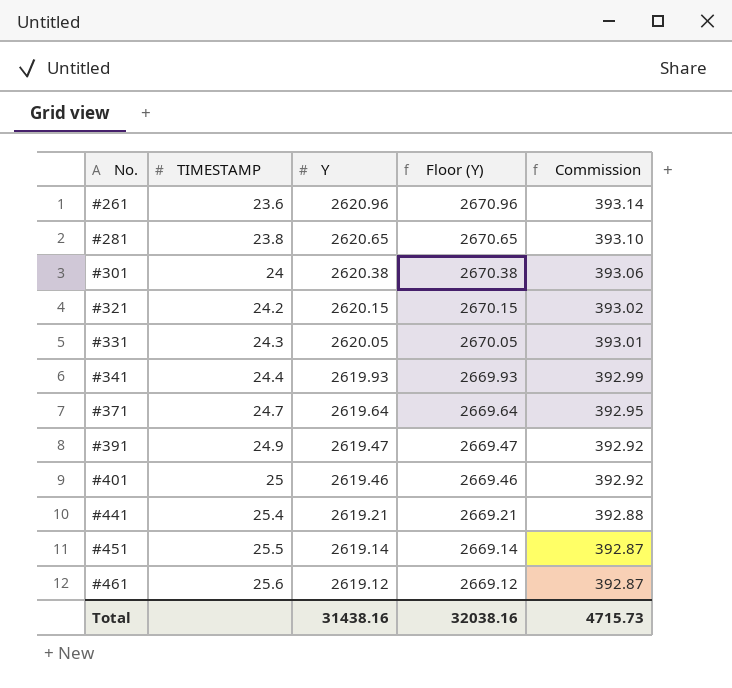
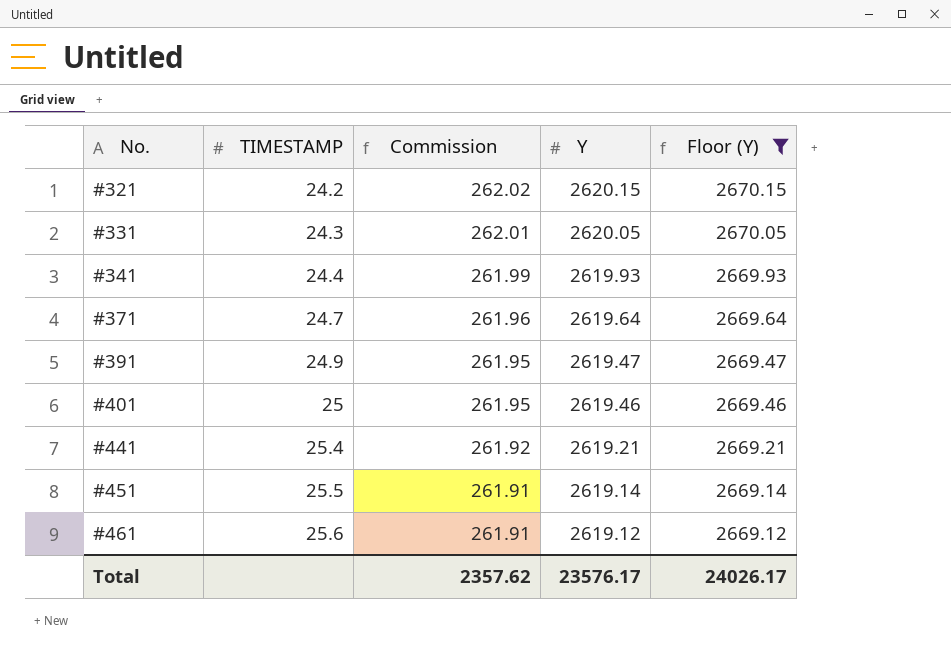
filter: none -> Floor (Y) <= 2670.15
column Commission | formula: [Y] * 0.15 -> [Y] * 0.1
column Commission | position: 5 -> 3
Total | Commission: 4715.73 -> 2357.62
Total | Y: 31438.16 -> 23576.17
Total | Floor (Y): 32038.16 -> 24026.17

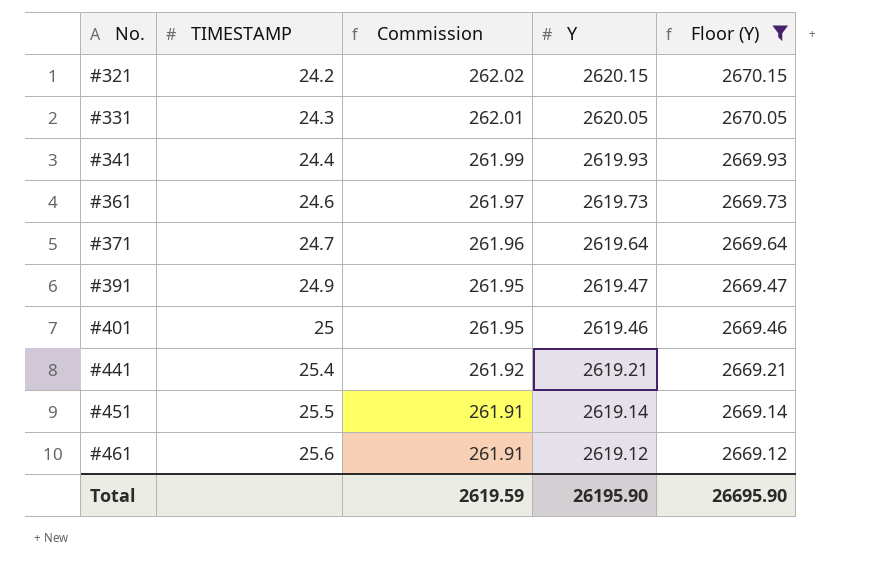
row #361: none -> 24.6 | 261.97 | 2619.73 | 2669.73
Total | Commission: 2357.62 -> 2619.59
Total | Y: 23576.17 -> 26195.90
Total | Floor (Y): 24026.17 -> 26695.90

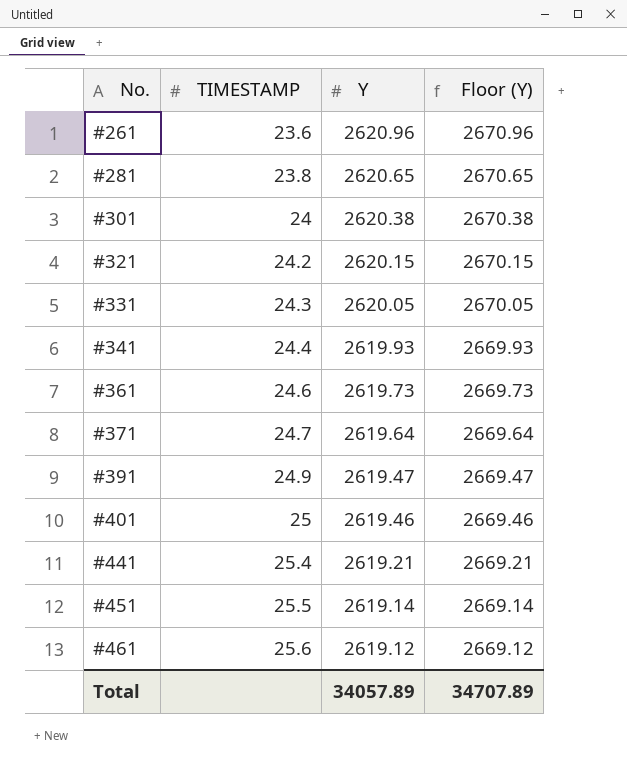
filter: Floor (Y) <= 2670.15 -> none
column Commission | formula: [Y] * 0.1 -> none
Total | Y: 26195.90 -> 34057.89
Total | Floor (Y): 26695.90 -> 34707.89

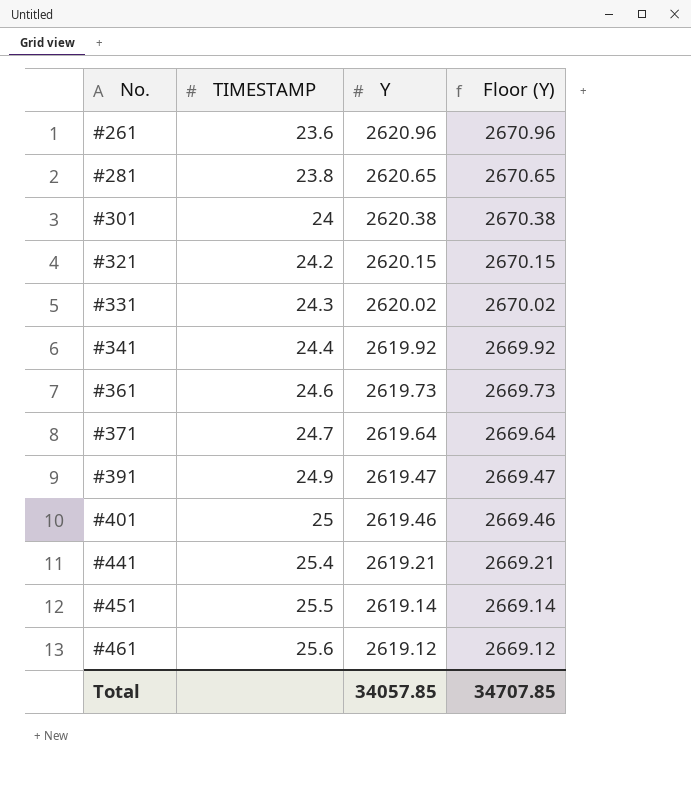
#331 | Y: 2620.05 -> 2620.02
#331 | Floor (Y): 2670.05 -> 2670.02
#341 | Y: 2619.93 -> 2619.92
#341 | Floor (Y): 2669.93 -> 2669.92
Total | Y: 34057.89 -> 34057.85
Total | Floor (Y): 34707.89 -> 34707.85

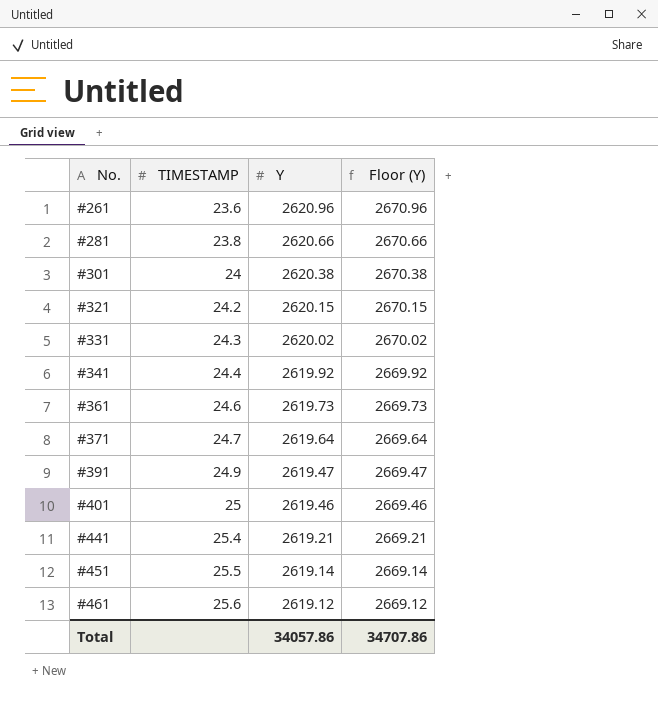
#281 | Y: 2620.65 -> 2620.66
#281 | Floor (Y): 2670.65 -> 2670.66
Total | Y: 34057.85 -> 34057.86
Total | Floor (Y): 34707.85 -> 34707.86

